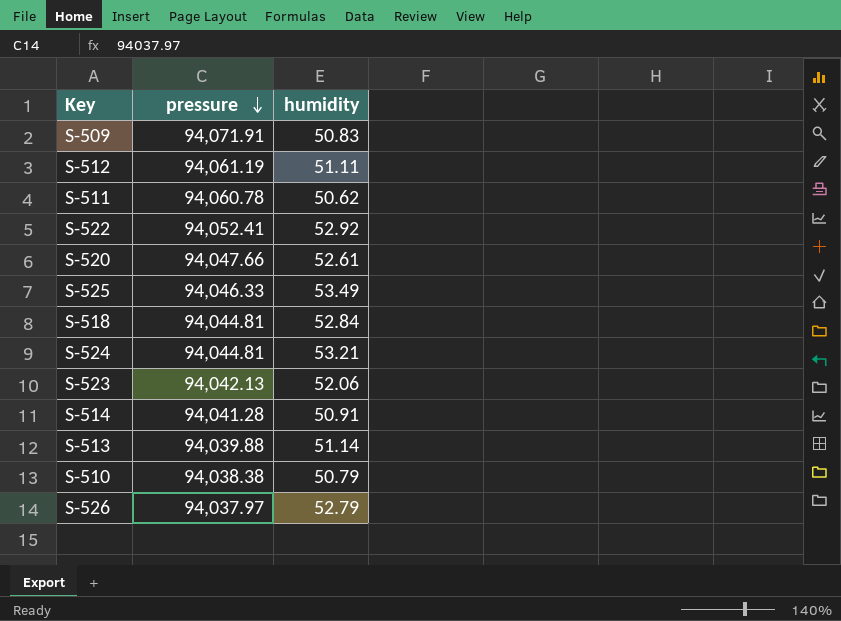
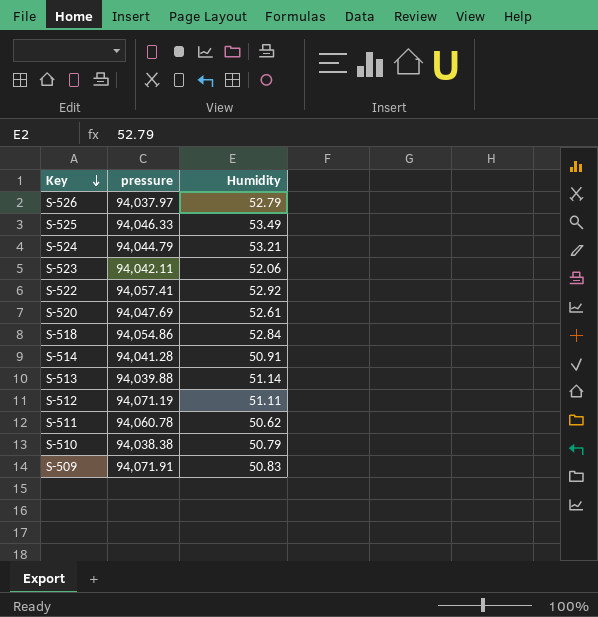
row order: pressure descending -> Key descending
column name: humidity -> Humidity
S-524 | pressure: 94,044.81 -> 94,044.79
S-523 | pressure: 94,042.13 -> 94,042.11
S-522 | pressure: 94,052.41 -> 94,057.41
S-520 | pressure: 94,047.66 -> 94,047.69
S-518 | pressure: 94,044.81 -> 94,054.86
S-512 | pressure: 94,061.19 -> 94,071.19

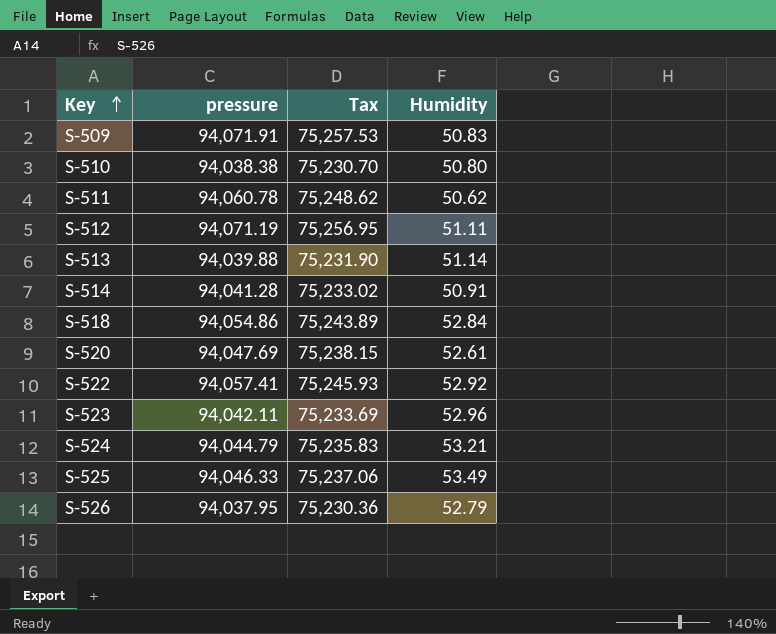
row order: Key descending -> Key ascending
column Tax | formula: none -> [pressure] * 0.8
S-510 | Humidity: 50.79 -> 50.80
S-523 | Humidity: 52.06 -> 52.96
S-526 | pressure: 94,037.97 -> 94,037.95

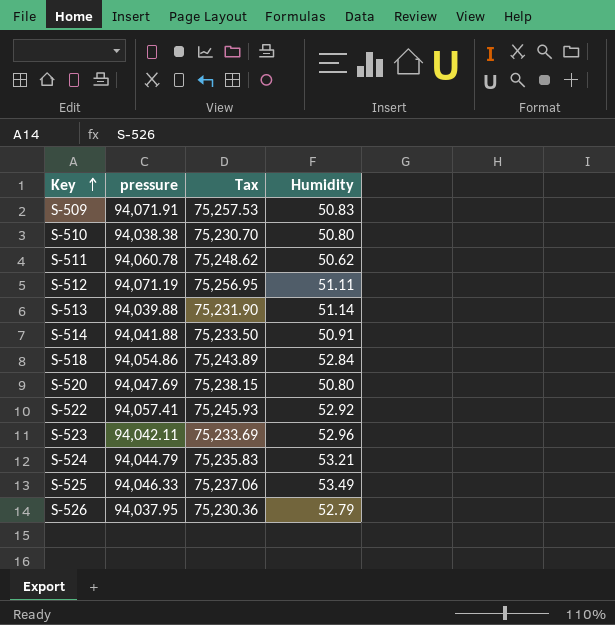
S-514 | pressure: 94,041.28 -> 94,041.88
S-514 | Tax: 75,233.02 -> 75,233.50
S-520 | Humidity: 52.61 -> 50.80

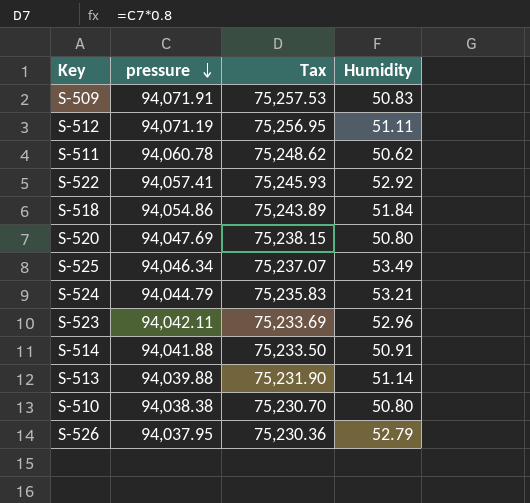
row order: Key ascending -> pressure descending
S-518 | Humidity: 52.84 -> 51.84
S-525 | pressure: 94,046.33 -> 94,046.34
S-525 | Tax: 75,237.06 -> 75,237.07

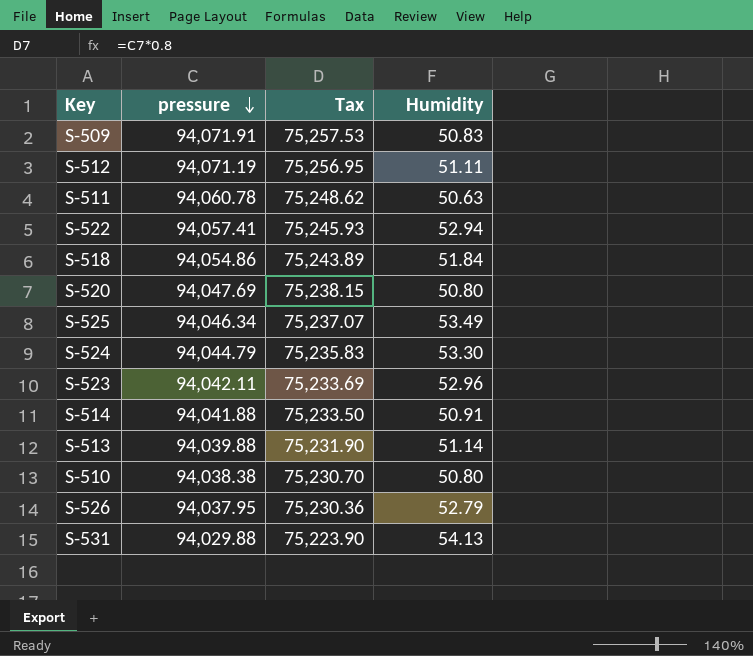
S-511 | Humidity: 50.62 -> 50.63
S-522 | Humidity: 52.92 -> 52.94
S-524 | Humidity: 53.21 -> 53.30
row S-531: none -> 94,029.88 | 75,223.90 | 54.13

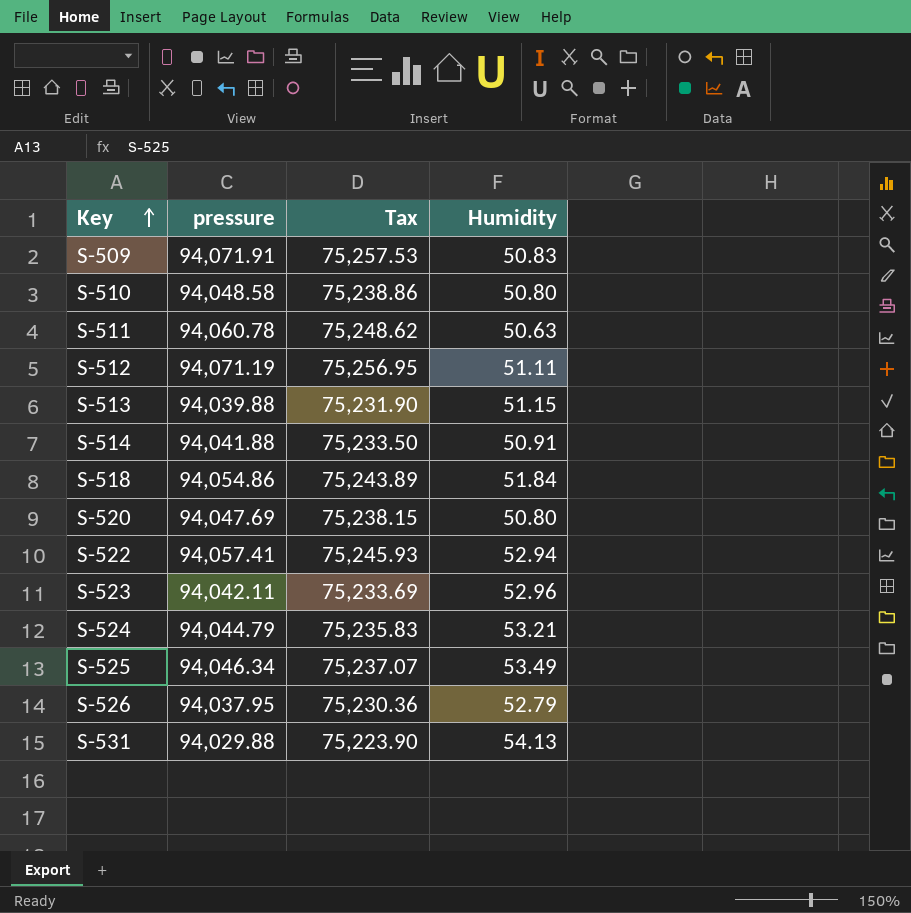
row order: pressure descending -> Key ascending
S-510 | pressure: 94,038.38 -> 94,048.58
S-510 | Tax: 75,230.70 -> 75,238.86
S-513 | Humidity: 51.14 -> 51.15
S-524 | Humidity: 53.30 -> 53.21

